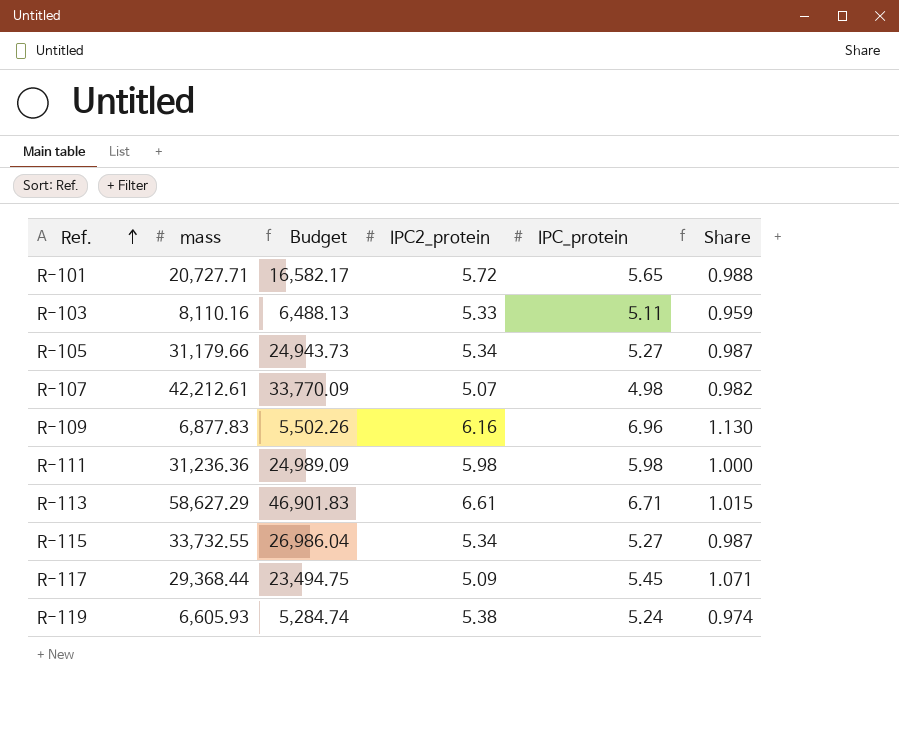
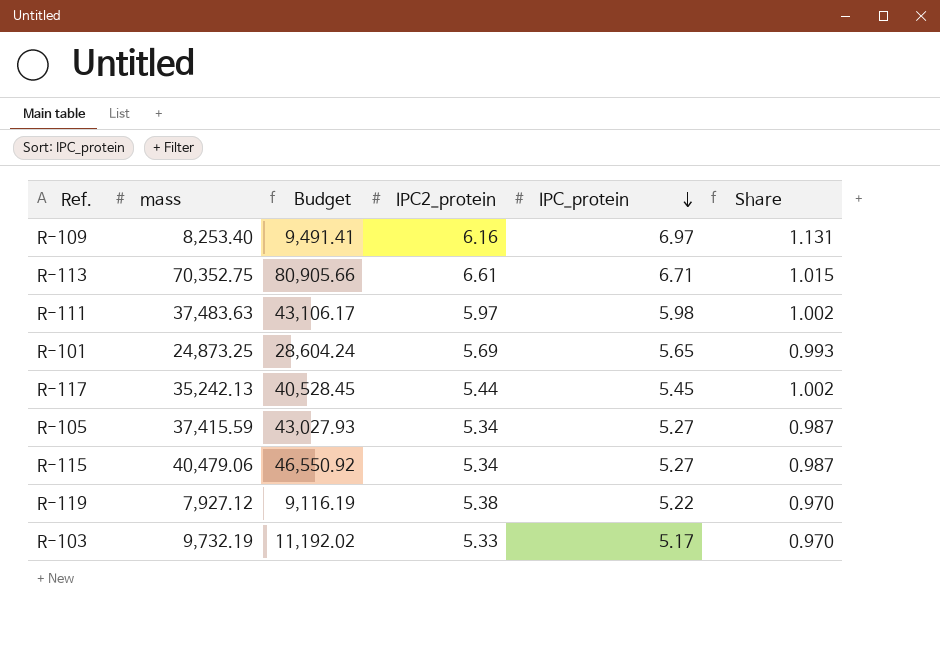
row order: Ref. ascending -> IPC_protein descending
column Budget | formula: [mass] * 0.8 -> [mass] * 1.15
row R-107: 42,212.61 | 33,770.09 | 5.07 | 4.98 | 0.982 -> none
R-109 | mass: 6,877.83 -> 8,253.40
R-109 | IPC_protein: 6.96 -> 6.97
R-109 | Share: 1.130 -> 1.131
R-113 | mass: 58,627.29 -> 70,352.75
R-111 | mass: 31,236.36 -> 37,483.63
R-111 | IPC2_protein: 5.98 -> 5.97
R-111 | Share: 1.000 -> 1.002
R-101 | mass: 20,727.71 -> 24,873.25
R-101 | IPC2_protein: 5.72 -> 5.69
R-101 | Share: 0.988 -> 0.993
R-117 | mass: 29,368.44 -> 35,242.13
R-117 | IPC2_protein: 5.09 -> 5.44
R-117 | Share: 1.071 -> 1.002
R-105 | mass: 31,179.66 -> 37,415.59
R-115 | mass: 33,732.55 -> 40,479.06
R-119 | mass: 6,605.93 -> 7,927.12
R-119 | IPC_protein: 5.24 -> 5.22
R-119 | Share: 0.974 -> 0.970
R-103 | mass: 8,110.16 -> 9,732.19
R-103 | IPC_protein: 5.11 -> 5.17
R-103 | Share: 0.959 -> 0.970

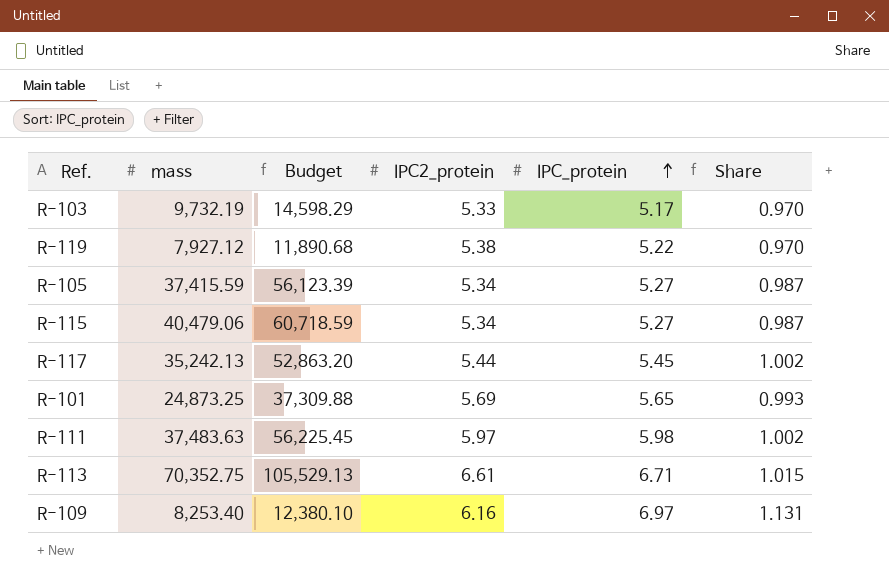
row order: IPC_protein descending -> IPC_protein ascending
column Budget | formula: [mass] * 1.15 -> [mass] * 1.5

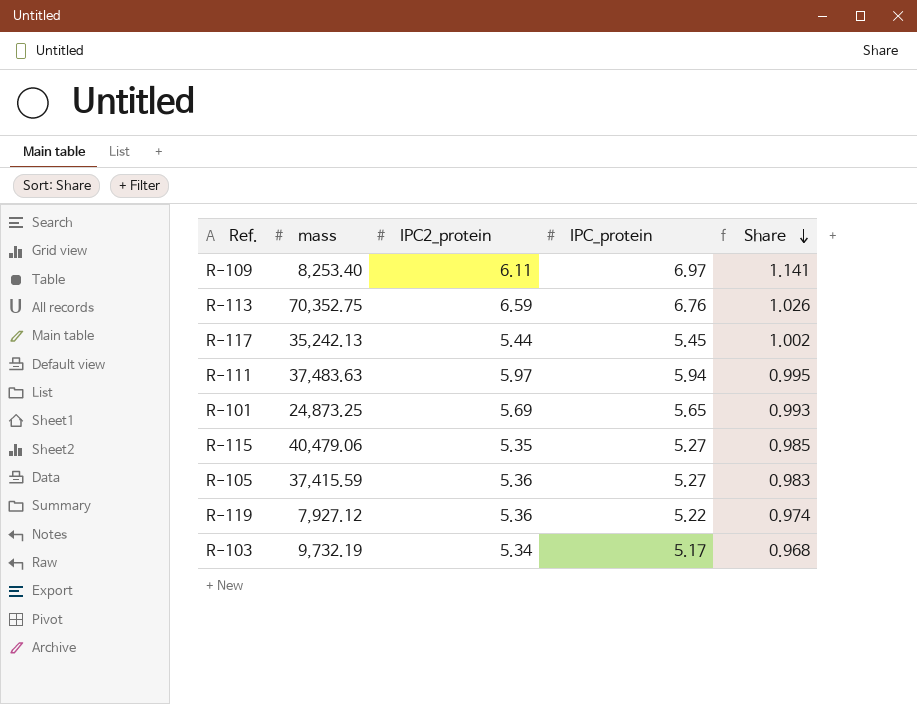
row order: IPC_protein ascending -> Share descending
column Budget | formula: [mass] * 1.5 -> none
R-109 | IPC2_protein: 6.16 -> 6.11
R-109 | Share: 1.131 -> 1.141
R-113 | IPC2_protein: 6.61 -> 6.59
R-113 | IPC_protein: 6.71 -> 6.76
R-113 | Share: 1.015 -> 1.026
R-111 | IPC_protein: 5.98 -> 5.94
R-111 | Share: 1.002 -> 0.995
R-115 | IPC2_protein: 5.34 -> 5.35
R-115 | Share: 0.987 -> 0.985
R-105 | IPC2_protein: 5.34 -> 5.36
R-105 | Share: 0.987 -> 0.983
R-119 | IPC2_protein: 5.38 -> 5.36
R-119 | Share: 0.970 -> 0.974
R-103 | IPC2_protein: 5.33 -> 5.34
R-103 | Share: 0.970 -> 0.968

